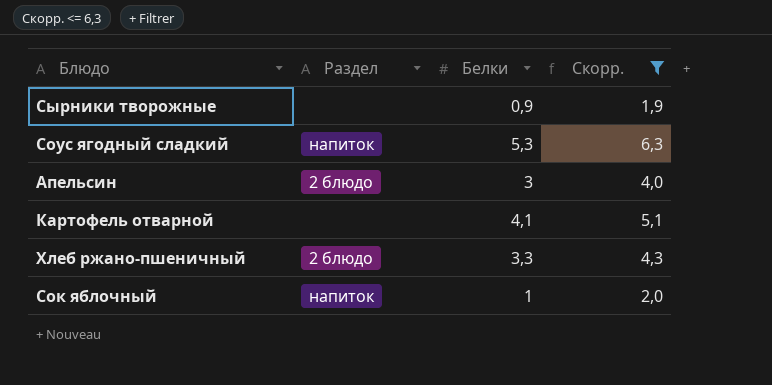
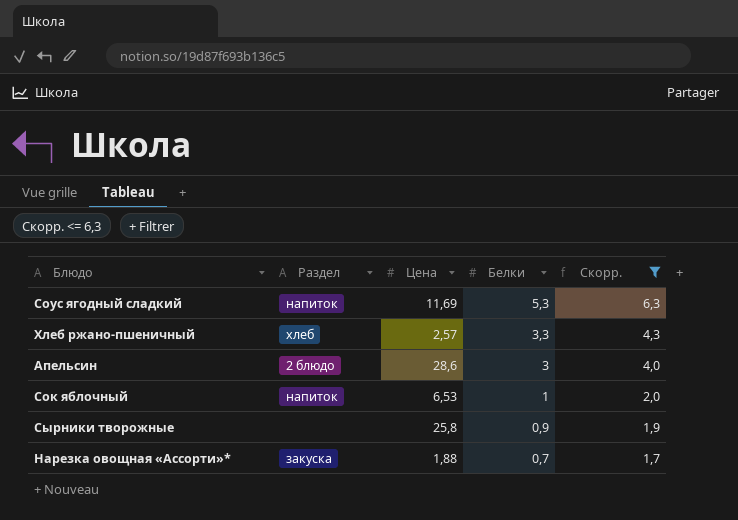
row order: none -> Белки descending
column Цена | position: none -> 3
row Картофель отварной: none | 4,1 | 5,1 -> none
Хлеб ржано-пшеничный | Раздел: 2 блюдо -> хлеб
row Нарезка овощная «Ассорти»*: none -> закуска | 1,88 | 0,7 | 1,7

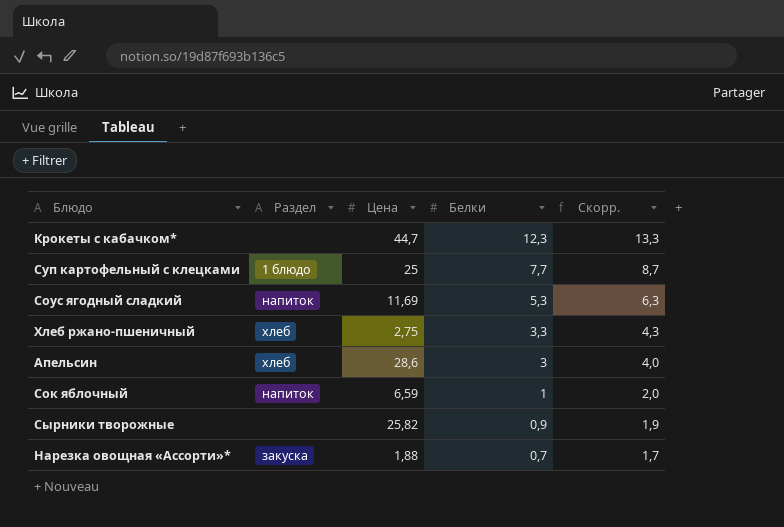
filter: Скорр. <= 6,3 -> none
Хлеб ржано-пшеничный | Цена: 2,57 -> 2,75
Апельсин | Раздел: 2 блюдо -> хлеб
Сок яблочный | Цена: 6,53 -> 6,59
Сырники творожные | Цена: 25,8 -> 25,82

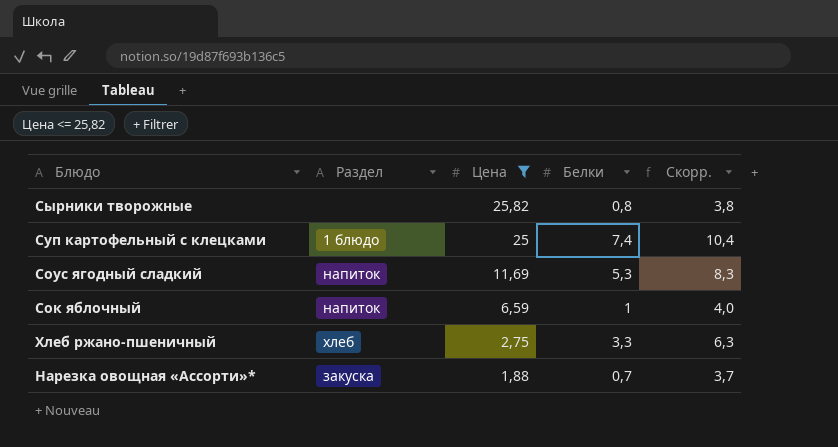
filter: none -> Цена <= 25,82
row order: Белки descending -> Цена descending
column Скорр. | formula: [Белки] + 1 -> [Белки] + 3
Сырники творожные | Белки: 0,9 -> 0,8
Суп картофельный с клецками | Белки: 7,7 -> 7,4

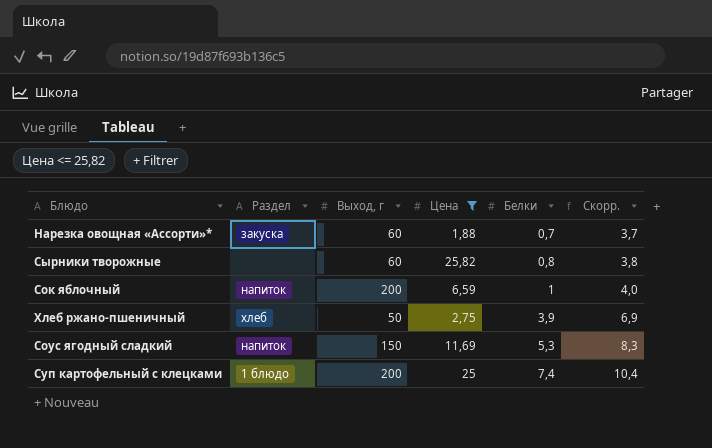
row order: Цена descending -> Белки ascending
column Выход, г | position: none -> 3
Хлеб ржано-пшеничный | Белки: 3,3 -> 3,9
Хлеб ржано-пшеничный | Скорр.: 6,3 -> 6,9

